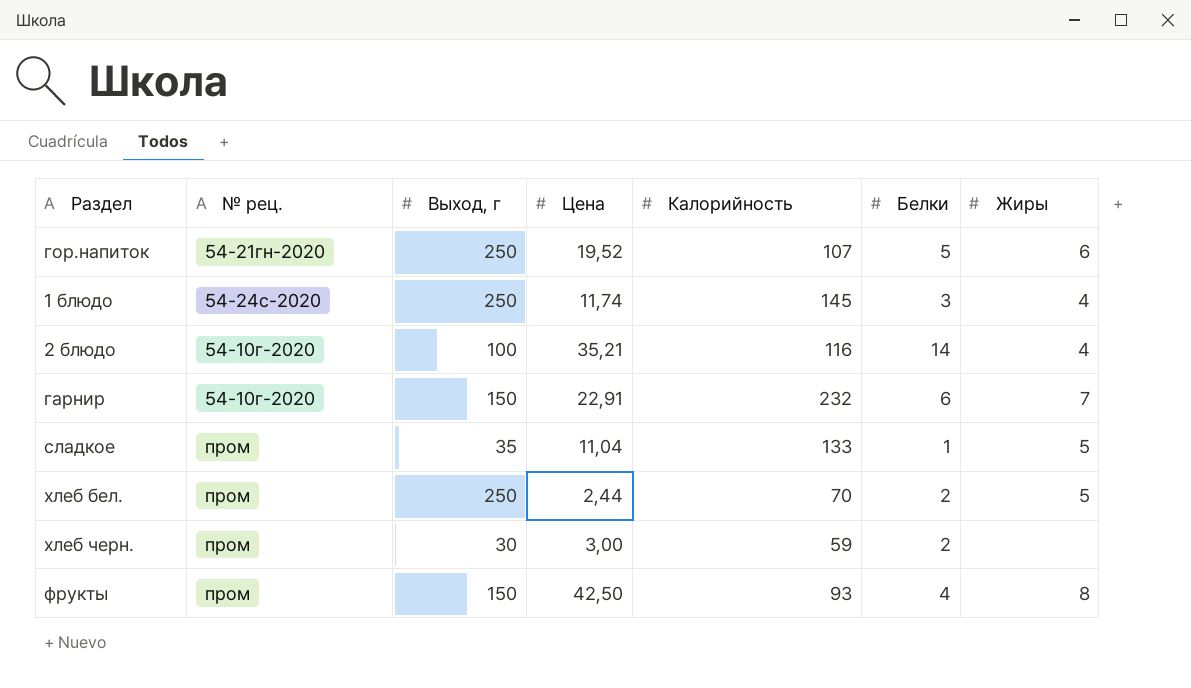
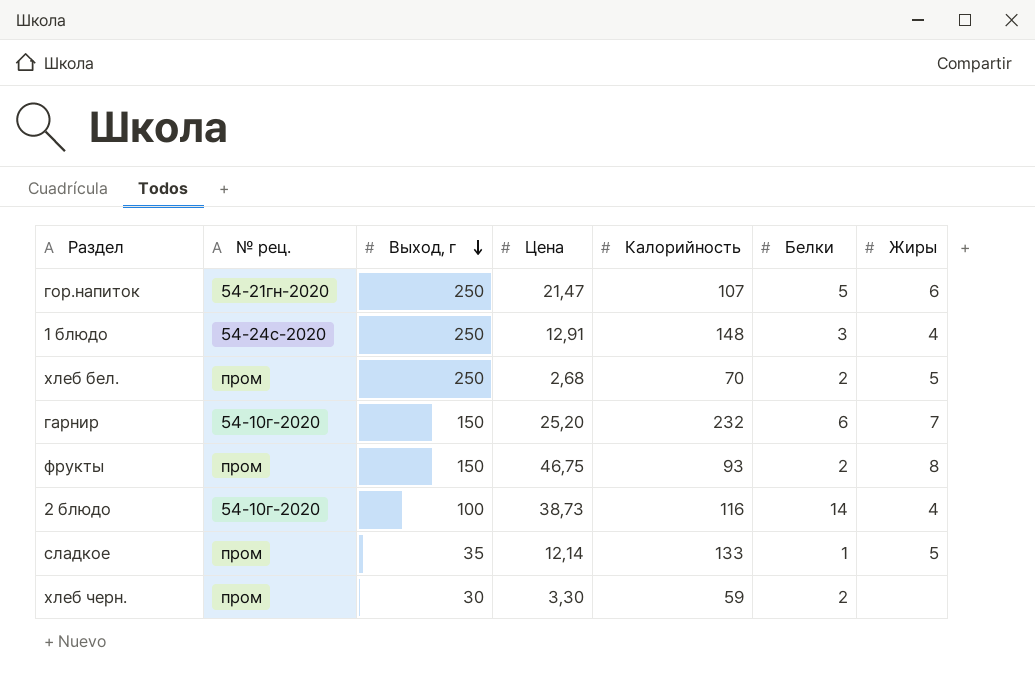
row order: none -> Выход, г descending
гор.напиток | Цена: 19,52 -> 21,47
1 блюдо | Цена: 11,74 -> 12,91
1 блюдо | Калорийность: 145 -> 148
хлеб бел. | Цена: 2,44 -> 2,68
гарнир | Цена: 22,91 -> 25,20
фрукты | Цена: 42,50 -> 46,75
фрукты | Белки: 4 -> 2
2 блюдо | Цена: 35,21 -> 38,73
сладкое | Цена: 11,04 -> 12,14
хлеб черн. | Цена: 3,00 -> 3,30

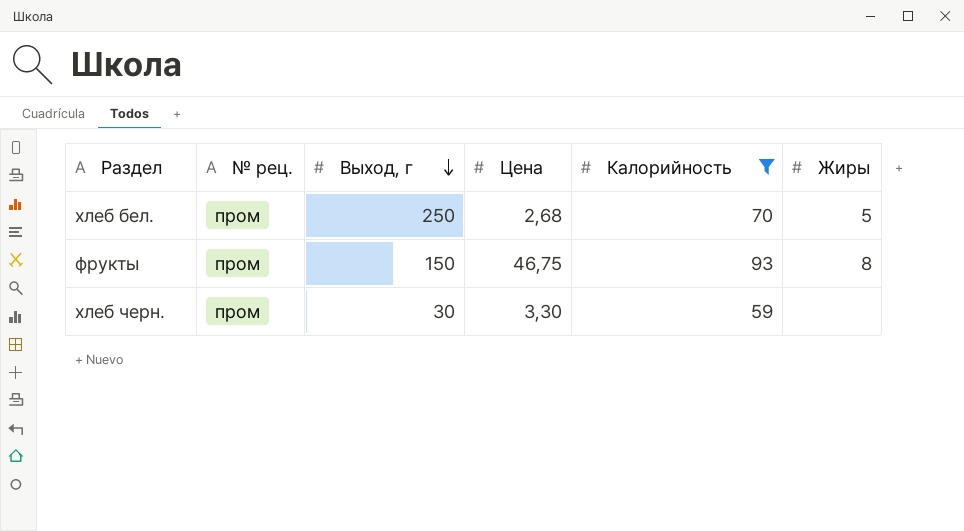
filter: none -> Калорийность <= 93
column Белки | position: 6 -> none

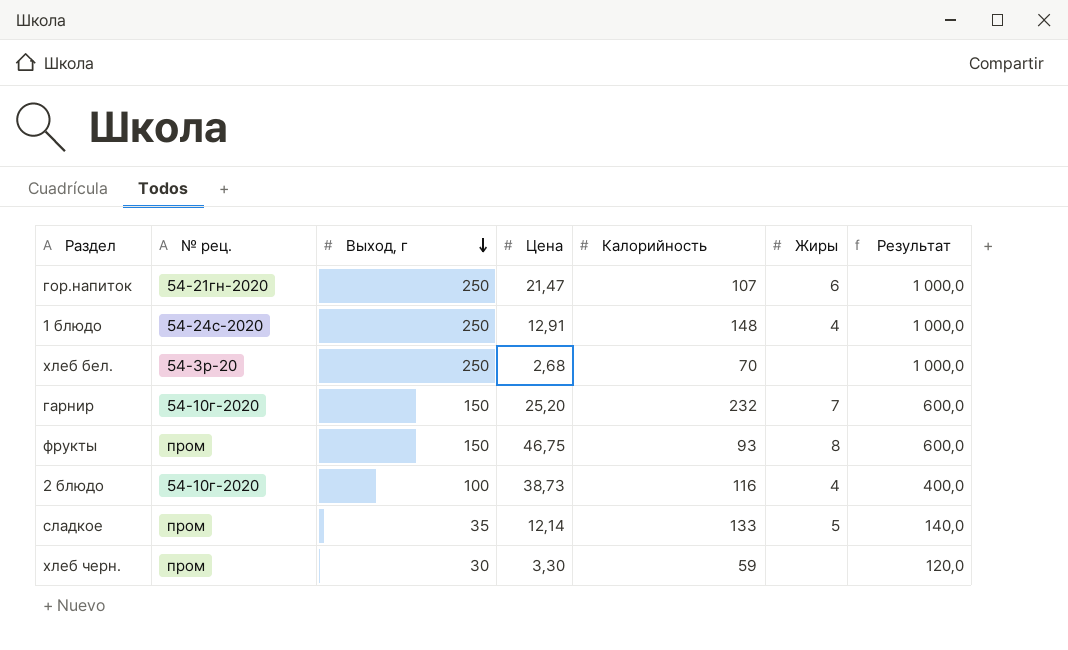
filter: Калорийность <= 93 -> none
column Результат | formula: none -> [Выход, г] * 4
хлеб бел. | № рец.: пром -> 54-3р-20
хлеб бел. | Жиры: 5 -> none

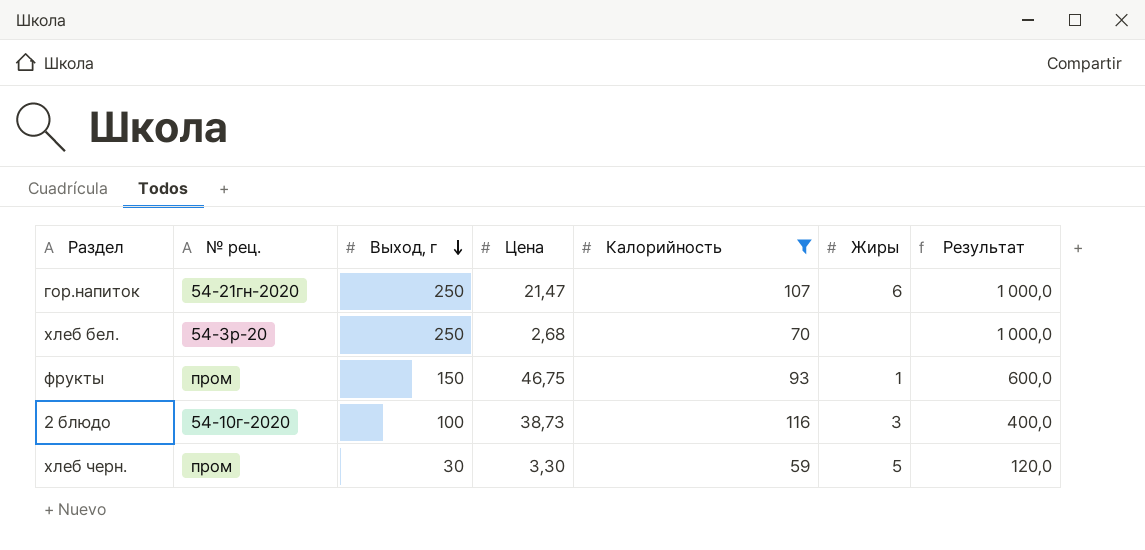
filter: none -> Калорийность <= 116
фрукты | Жиры: 8 -> 1
2 блюдо | Жиры: 4 -> 3
хлеб черн. | Жиры: none -> 5

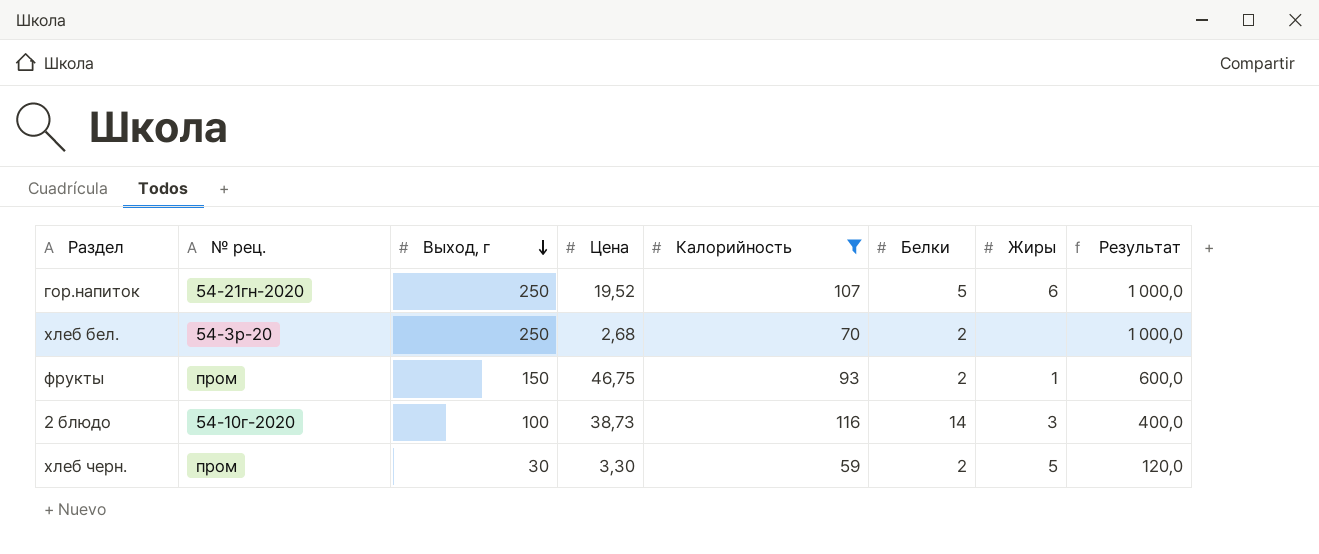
column Белки | position: none -> 6
гор.напиток | Цена: 21,47 -> 19,52

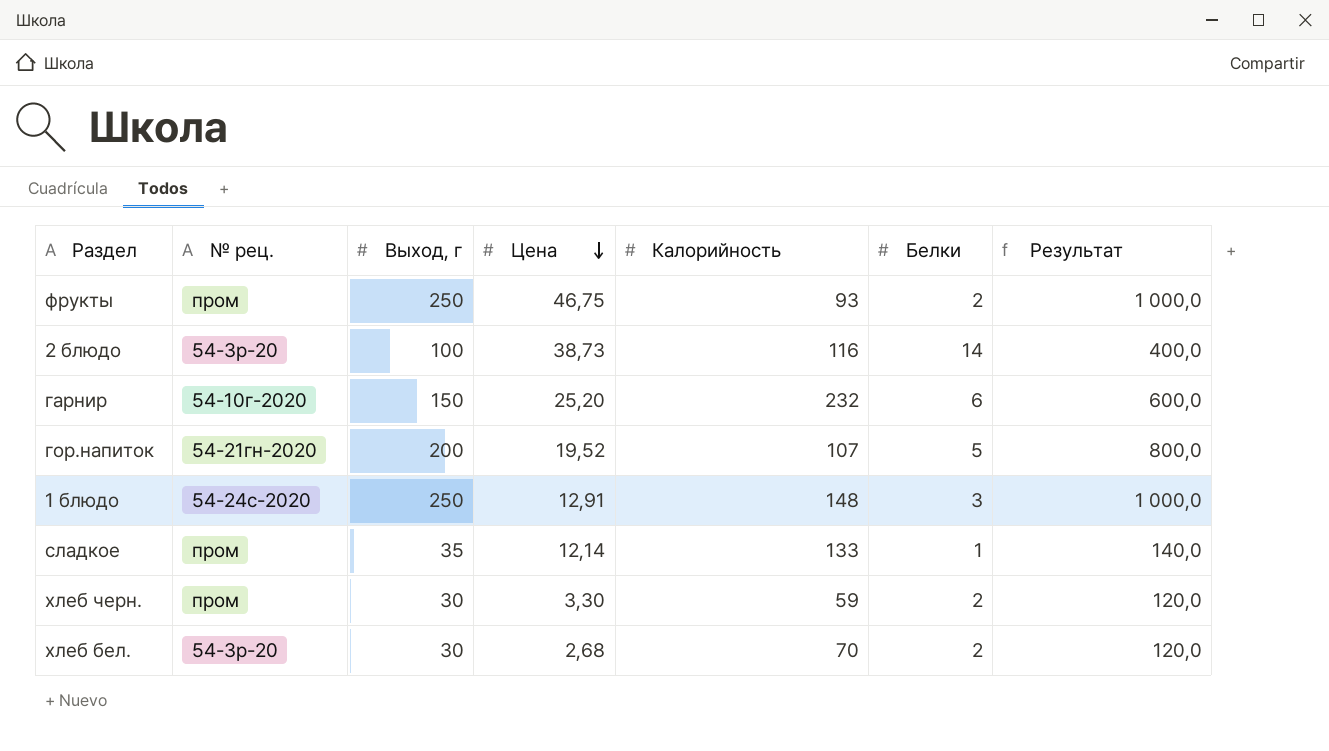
filter: Калорийность <= 116 -> none
row order: Выход, г descending -> Цена descending
column Жиры | position: 7 -> none
фрукты | Выход, г: 150 -> 250
фрукты | Результат: 600,0 -> 1 000,0
2 блюдо | № рец.: 54-10г-2020 -> 54-3р-20
гор.напиток | Выход, г: 250 -> 200
гор.напиток | Результат: 1 000,0 -> 800,0
хлеб бел. | Выход, г: 250 -> 30
хлеб бел. | Результат: 1 000,0 -> 120,0

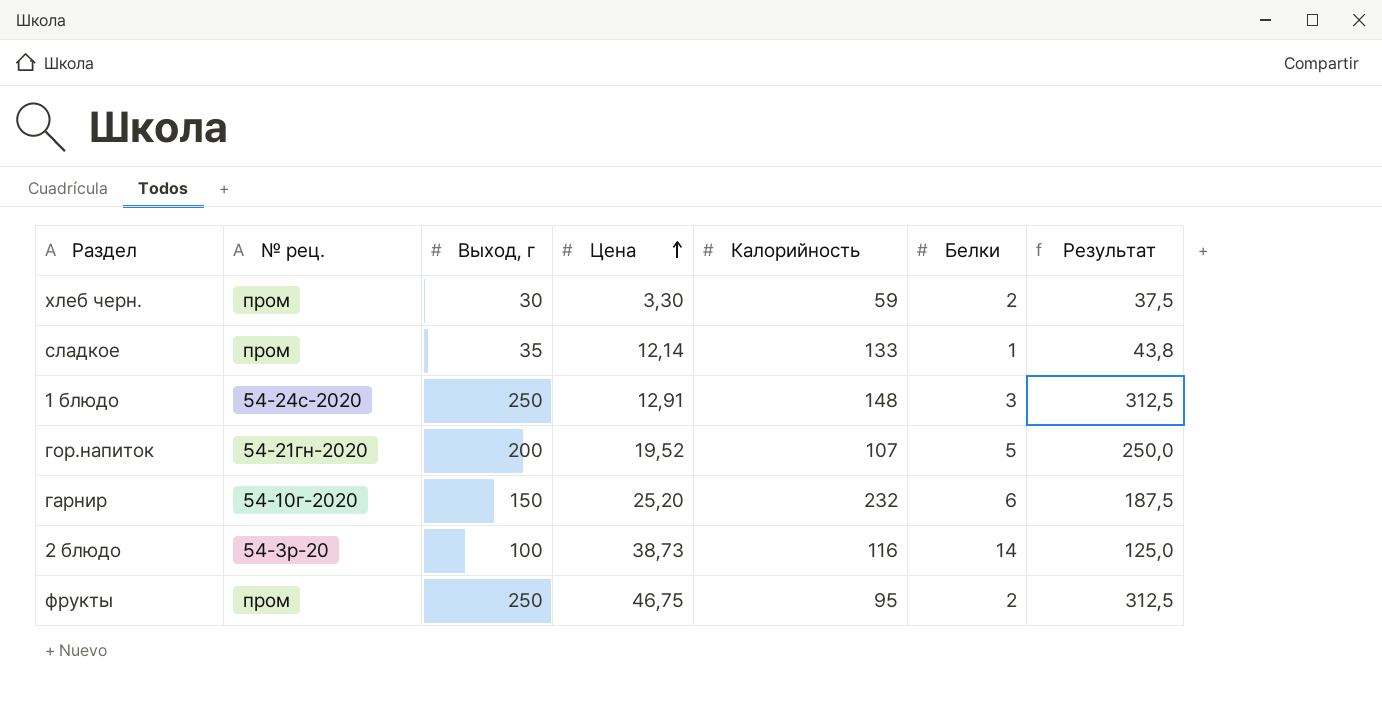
row order: Цена descending -> Цена ascending
column Результат | formula: [Выход, г] * 4 -> [Выход, г] * 1,25
row хлеб бел.: 54-3р-20 | 30 | 2,68 | 70 | 2 | 120,0 -> none
фрукты | Калорийность: 93 -> 95

